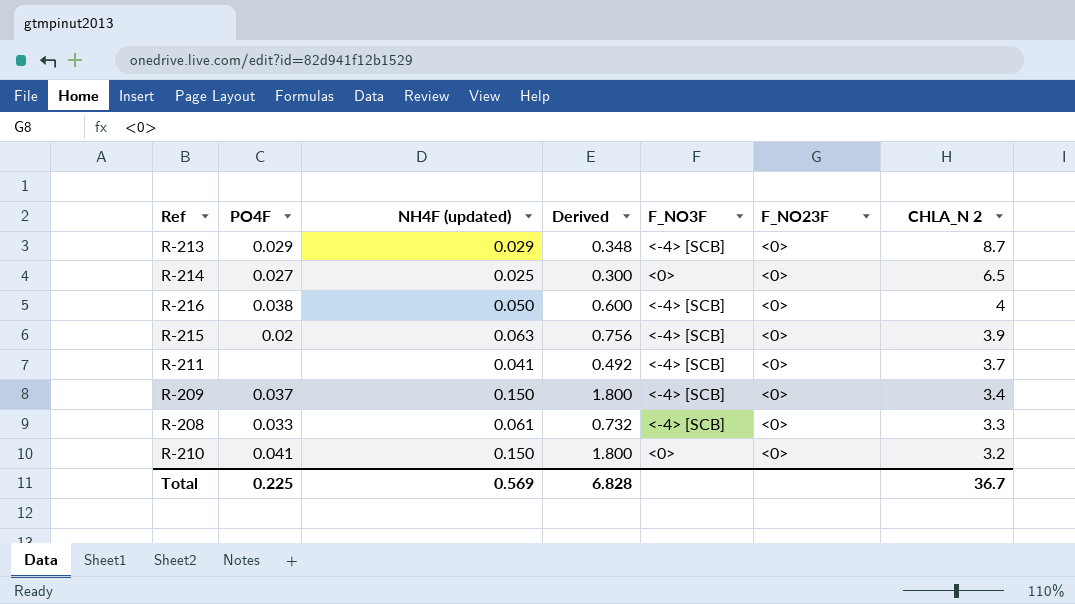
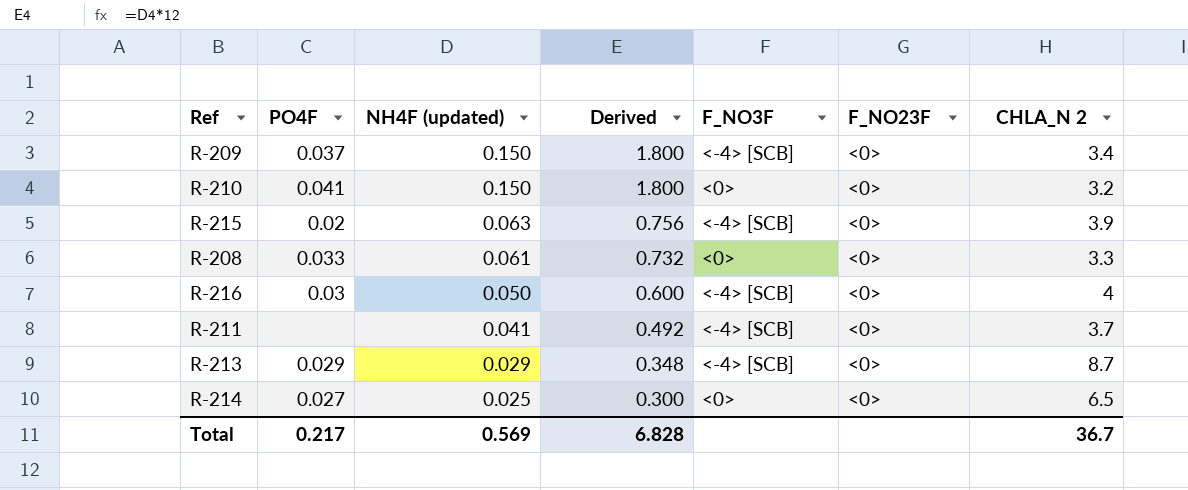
row order: CHLA_N 2 descending -> NH4F (updated) descending
R-208 | F_NO3F: <-4> [SCB] -> <0>
R-216 | PO4F: 0.038 -> 0.03
Total | PO4F: 0.225 -> 0.217

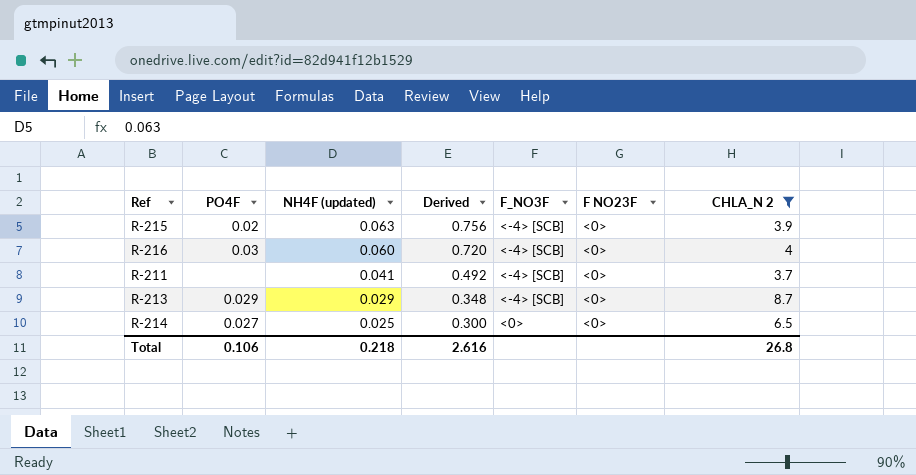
filter: none -> CHLA_N 2 >= 3.7
column name: F_NO23F -> F NO23F
R-216 | NH4F (updated): 0.050 -> 0.060
R-216 | Derived: 0.600 -> 0.720
Total | PO4F: 0.217 -> 0.106
Total | NH4F (updated): 0.569 -> 0.218
Total | Derived: 6.828 -> 2.616
Total | CHLA_N 2: 36.7 -> 26.8

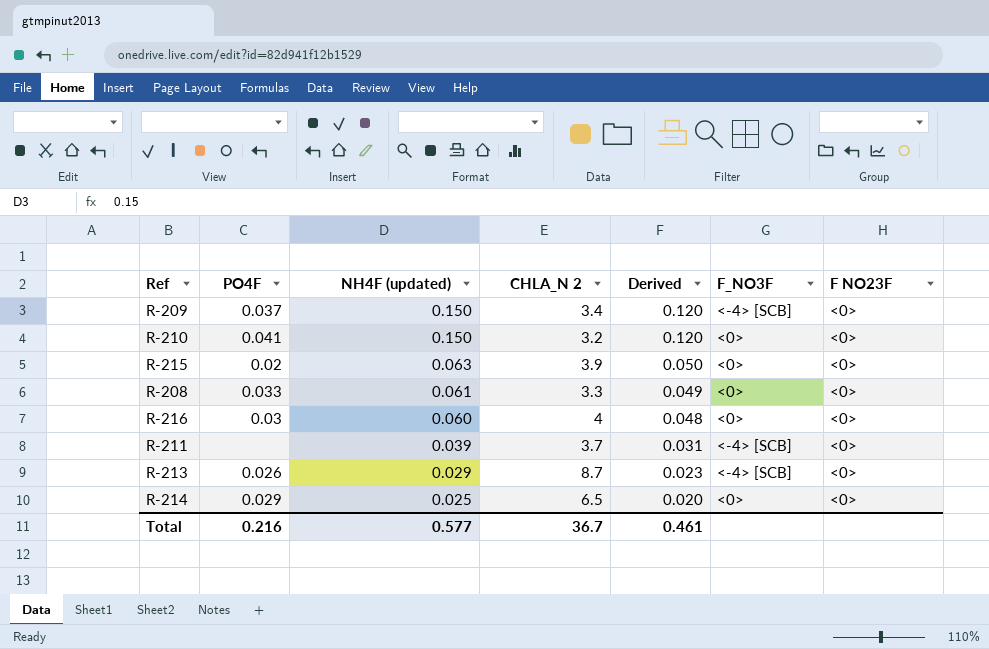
filter: CHLA_N 2 >= 3.7 -> none
column CHLA_N 2 | position: 7 -> 4
column Derived | formula: [NH4F (updated)] * 12 -> [NH4F (updated)] * 0.8
R-215 | F_NO3F: <-4> [SCB] -> <0>
R-216 | F_NO3F: <-4> [SCB] -> <0>
R-211 | NH4F (updated): 0.041 -> 0.039
R-213 | PO4F: 0.029 -> 0.026
R-214 | PO4F: 0.027 -> 0.029
Total | PO4F: 0.106 -> 0.216
Total | NH4F (updated): 0.218 -> 0.577
Total | CHLA_N 2: 26.8 -> 36.7
Total | Derived: 2.616 -> 0.461

